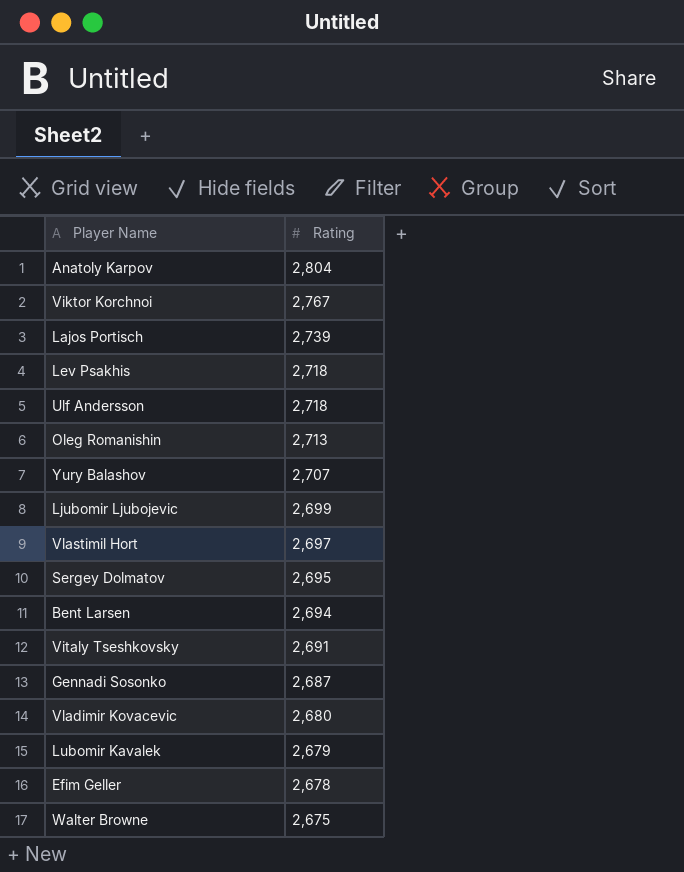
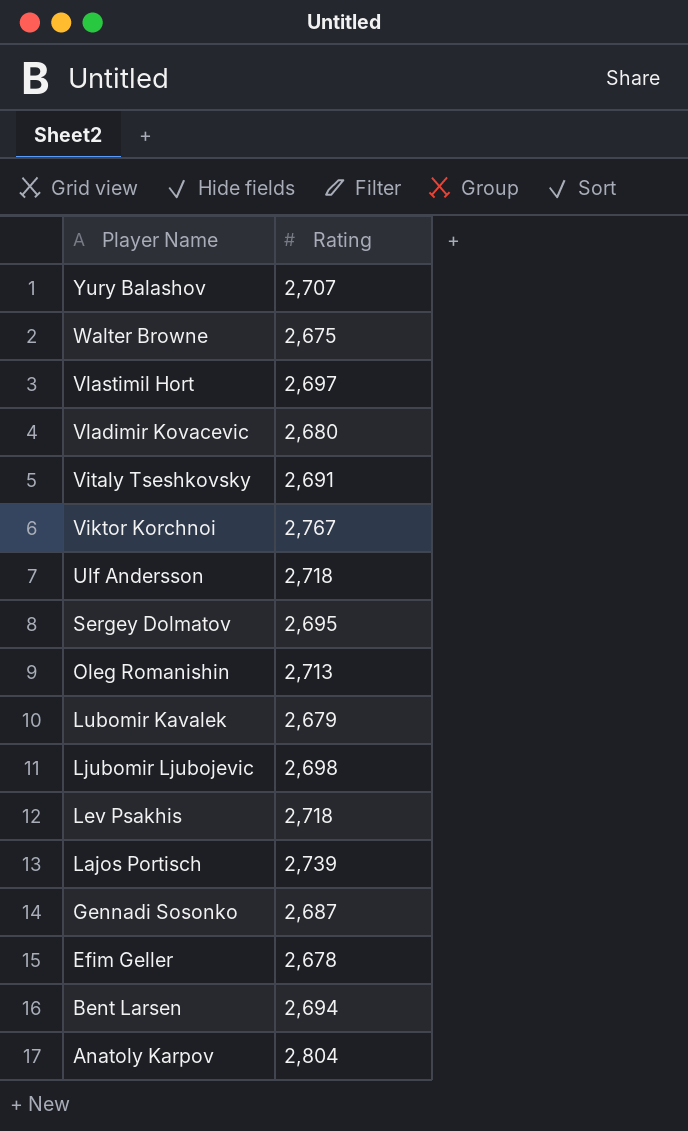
row order: Rating descending -> Player Name descending
Ljubomir Ljubojevic | Rating: 2,699 -> 2,698

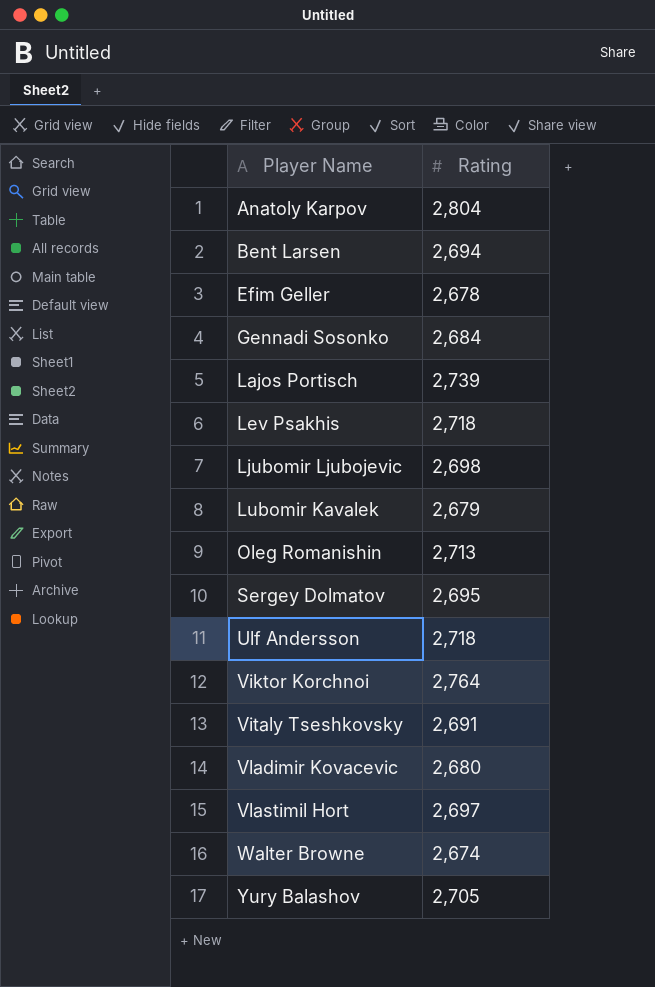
row order: Player Name descending -> Player Name ascending
Gennadi Sosonko | Rating: 2,687 -> 2,684
Viktor Korchnoi | Rating: 2,767 -> 2,764
Walter Browne | Rating: 2,675 -> 2,674
Yury Balashov | Rating: 2,707 -> 2,705

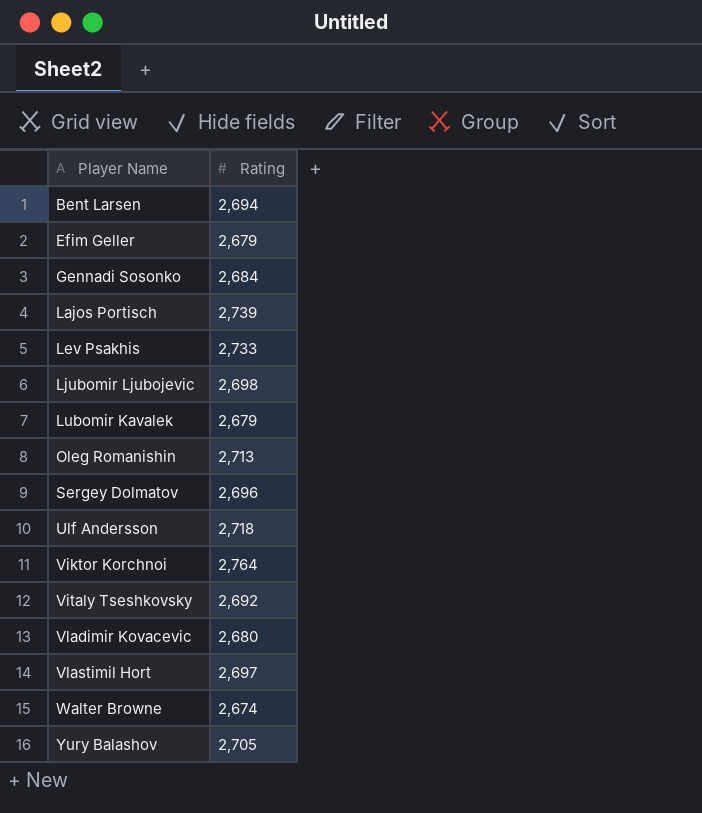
row Anatoly Karpov: 2,804 -> none
Efim Geller | Rating: 2,678 -> 2,679
Lev Psakhis | Rating: 2,718 -> 2,733
Sergey Dolmatov | Rating: 2,695 -> 2,696
Vitaly Tseshkovsky | Rating: 2,691 -> 2,692

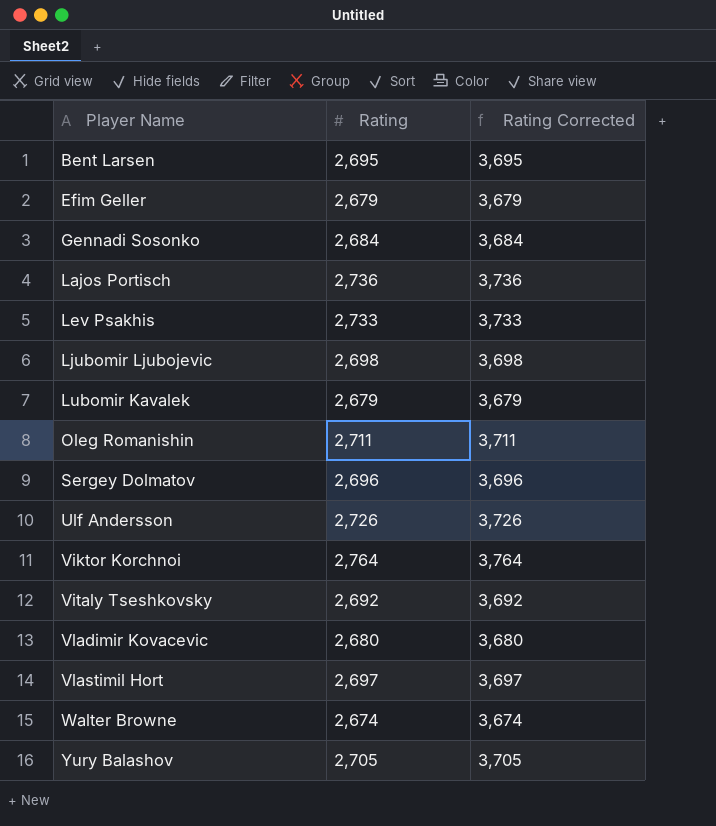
column Rating Corrected | formula: none -> [Rating] + 1000
Bent Larsen | Rating: 2,694 -> 2,695
Lajos Portisch | Rating: 2,739 -> 2,736
Oleg Romanishin | Rating: 2,713 -> 2,711
Ulf Andersson | Rating: 2,718 -> 2,726

